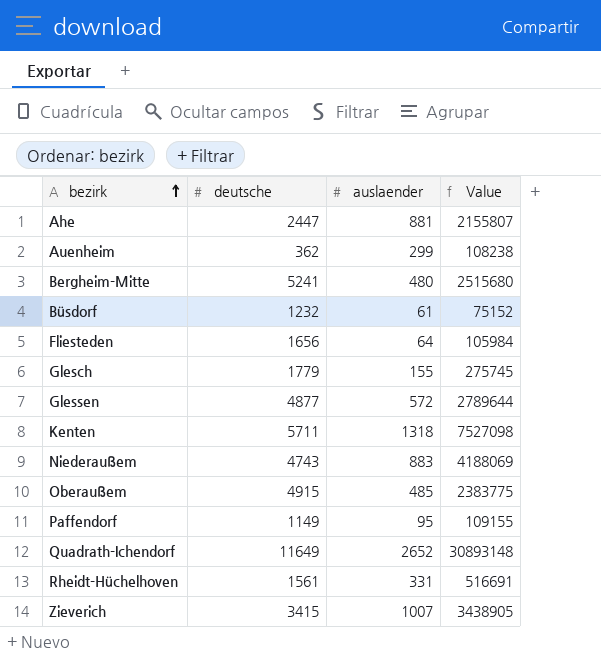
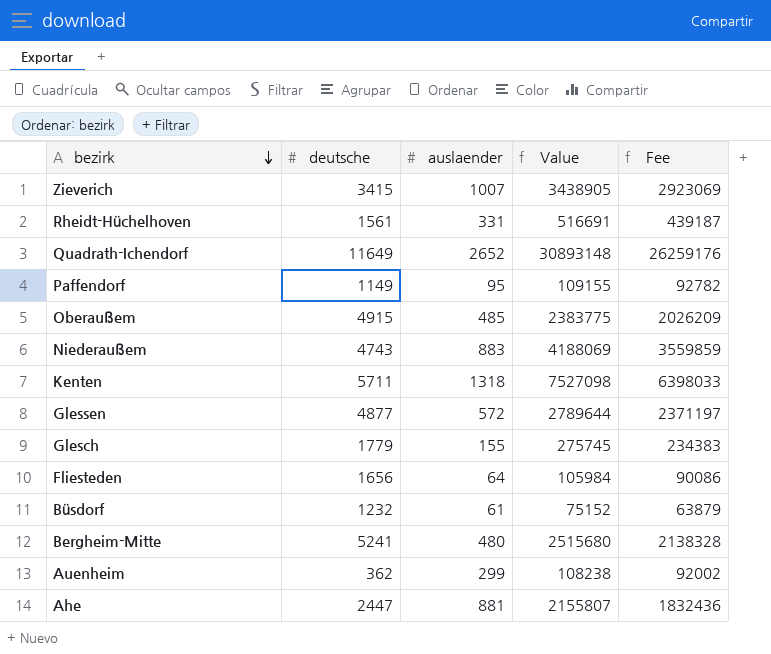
row order: bezirk ascending -> bezirk descending
column Fee | formula: none -> [Value] * 0.85

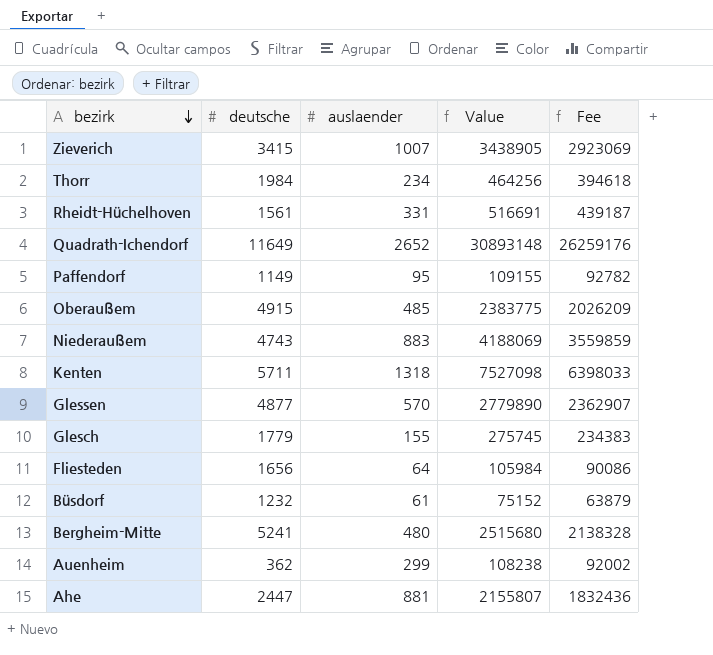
row Thorr: none -> 1984 | 234 | 464256 | 394618
Glessen | auslaender: 572 -> 570
Glessen | Value: 2789644 -> 2779890
Glessen | Fee: 2371197 -> 2362907

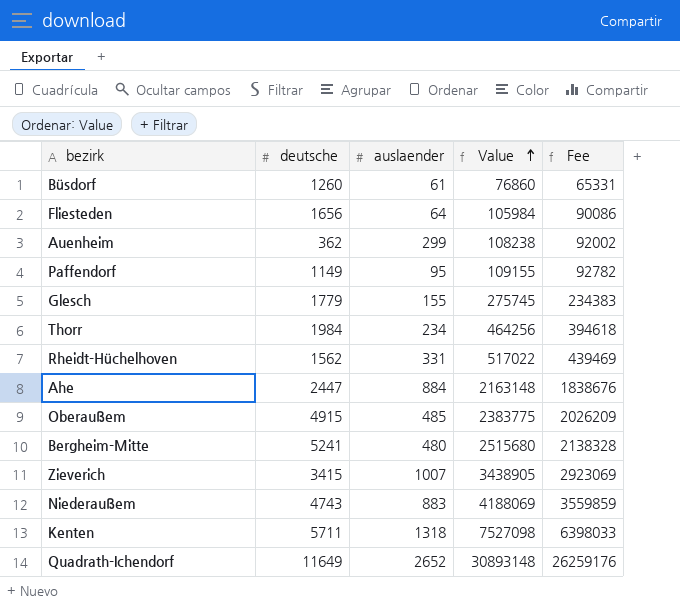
row order: bezirk descending -> Value ascending
row Glessen: 4877 | 570 | 2779890 | 2362907 -> none
Büsdorf | deutsche: 1232 -> 1260
Büsdorf | Value: 75152 -> 76860
Büsdorf | Fee: 63879 -> 65331
Rheidt-Hüchelhoven | deutsche: 1561 -> 1562
Rheidt-Hüchelhoven | Value: 516691 -> 517022
Rheidt-Hüchelhoven | Fee: 439187 -> 439469
Ahe | auslaender: 881 -> 884
Ahe | Value: 2155807 -> 2163148
Ahe | Fee: 1832436 -> 1838676

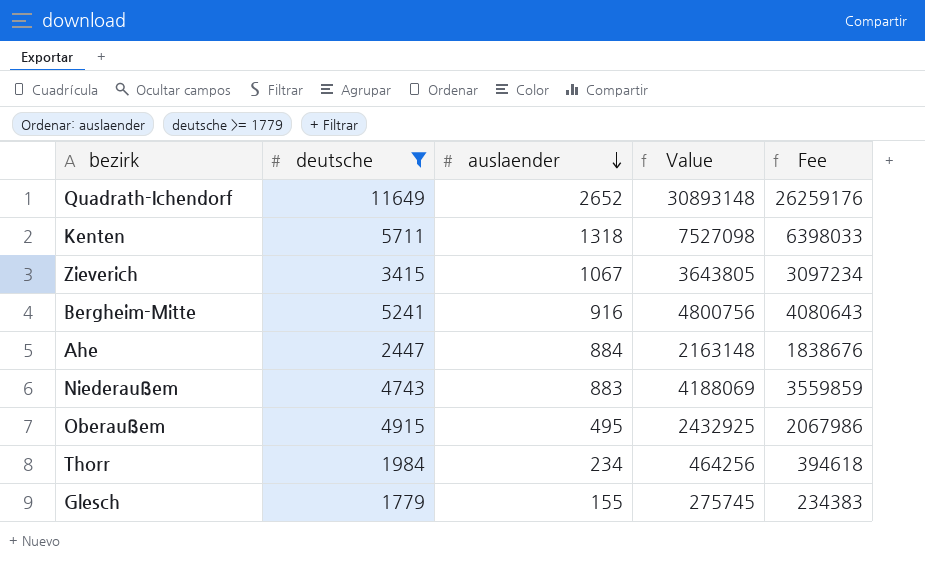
filter: none -> deutsche >= 1779
row order: Value ascending -> auslaender descending
Zieverich | auslaender: 1007 -> 1067
Zieverich | Value: 3438905 -> 3643805
Zieverich | Fee: 2923069 -> 3097234
Bergheim-Mitte | auslaender: 480 -> 916
Bergheim-Mitte | Value: 2515680 -> 4800756
Bergheim-Mitte | Fee: 2138328 -> 4080643
Oberaußem | auslaender: 485 -> 495
Oberaußem | Value: 2383775 -> 2432925
Oberaußem | Fee: 2026209 -> 2067986

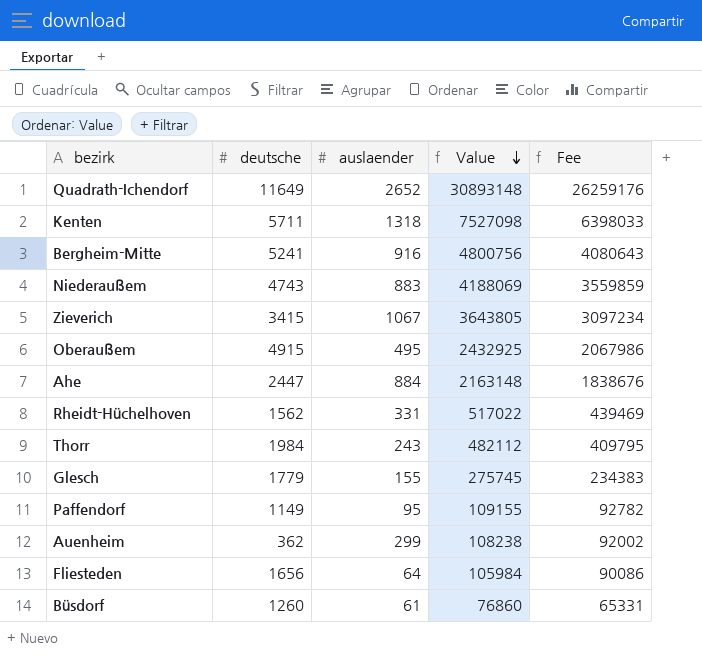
filter: deutsche >= 1779 -> none
row order: auslaender descending -> Value descending
Thorr | auslaender: 234 -> 243
Thorr | Value: 464256 -> 482112
Thorr | Fee: 394618 -> 409795

